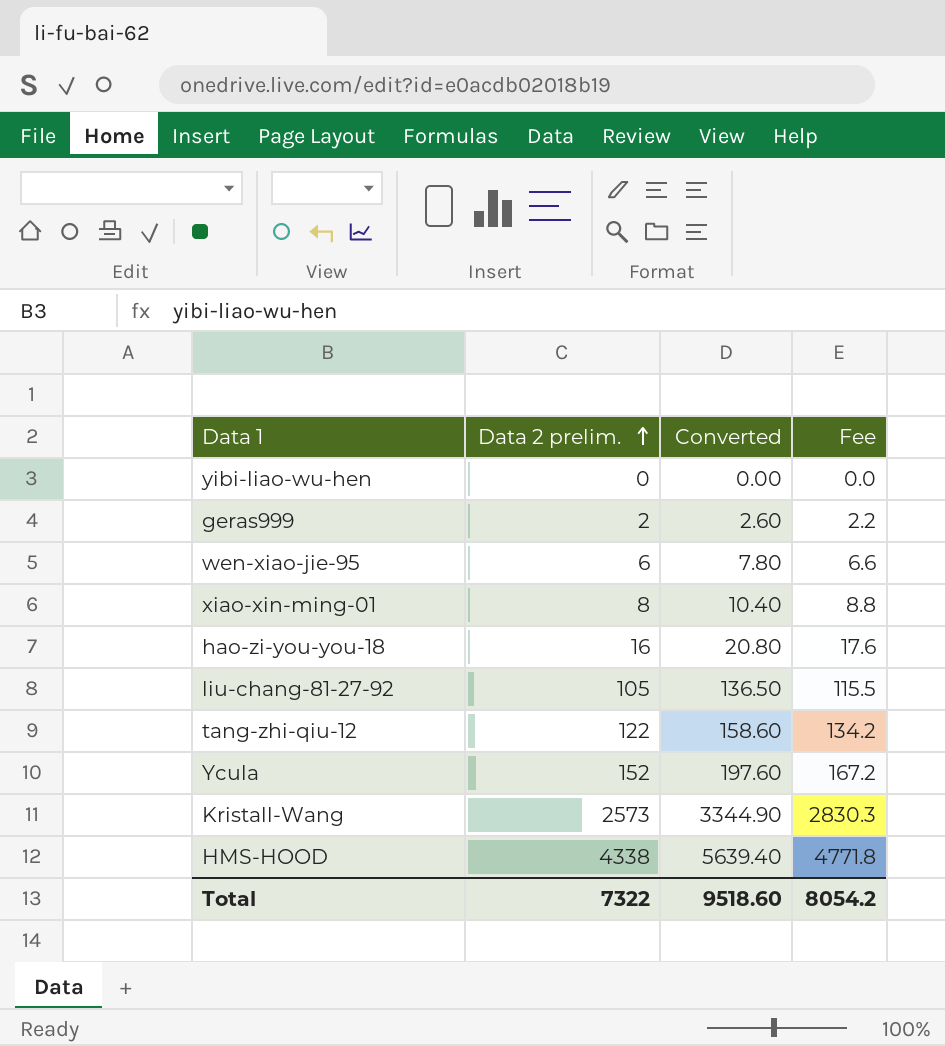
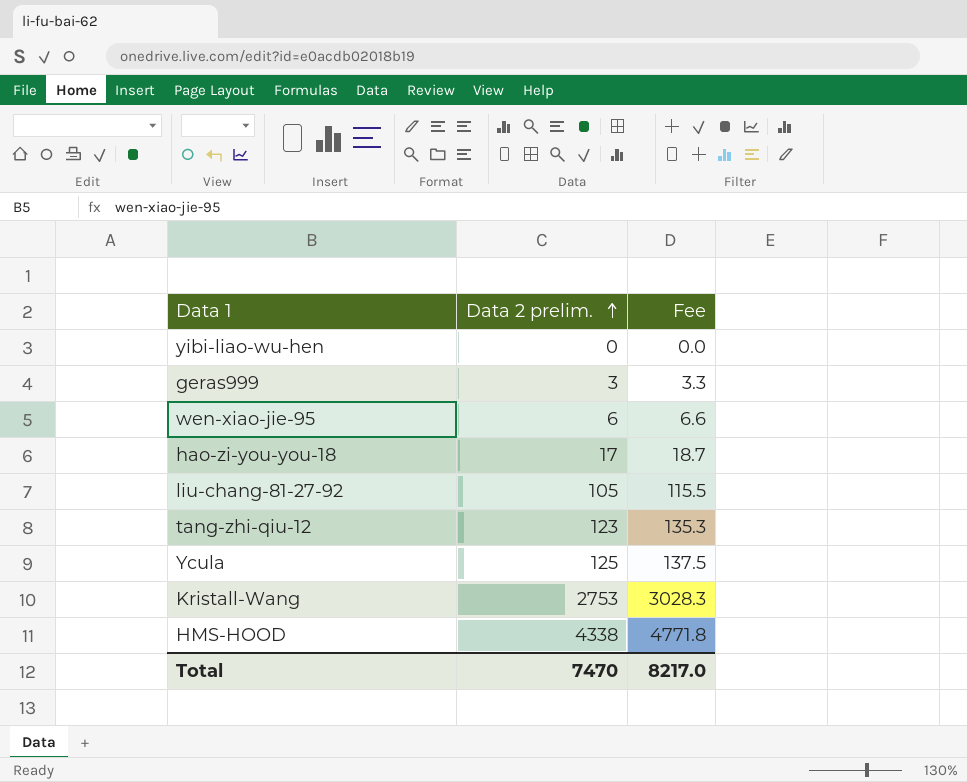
column Converted | formula: [Data 2 prelim.] * 1.3 -> none
row xiao-xin-ming-01: 8 | 10.40 | 8.8 -> none
geras999 | Data 2 prelim.: 2 -> 3
geras999 | Fee: 2.2 -> 3.3
hao-zi-you-you-18 | Data 2 prelim.: 16 -> 17
hao-zi-you-you-18 | Fee: 17.6 -> 18.7
tang-zhi-qiu-12 | Data 2 prelim.: 122 -> 123
tang-zhi-qiu-12 | Fee: 134.2 -> 135.3
Ycula | Data 2 prelim.: 152 -> 125
Ycula | Fee: 167.2 -> 137.5
Kristall-Wang | Data 2 prelim.: 2573 -> 2753
Kristall-Wang | Fee: 2830.3 -> 3028.3
Total | Data 2 prelim.: 7322 -> 7470
Total | Fee: 8054.2 -> 8217.0

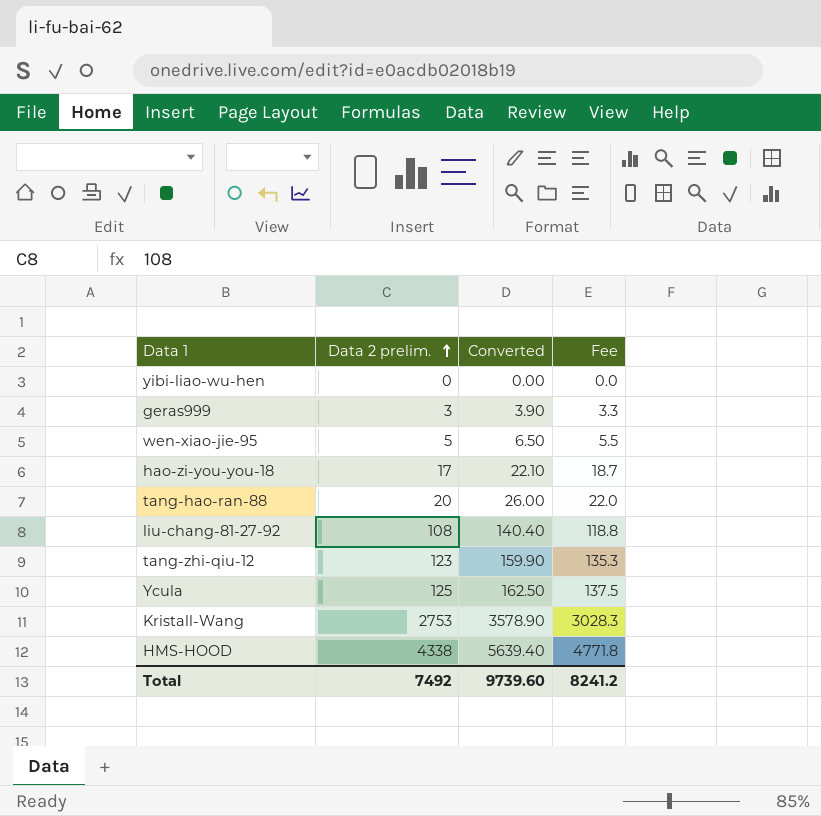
column Converted | formula: none -> [Data 2 prelim.] * 1.3
wen-xiao-jie-95 | Data 2 prelim.: 6 -> 5
wen-xiao-jie-95 | Fee: 6.6 -> 5.5
row tang-hao-ran-88: none -> 20 | 26.00 | 22.0
liu-chang-81-27-92 | Data 2 prelim.: 105 -> 108
liu-chang-81-27-92 | Fee: 115.5 -> 118.8
Total | Data 2 prelim.: 7470 -> 7492
Total | Fee: 8217.0 -> 8241.2

